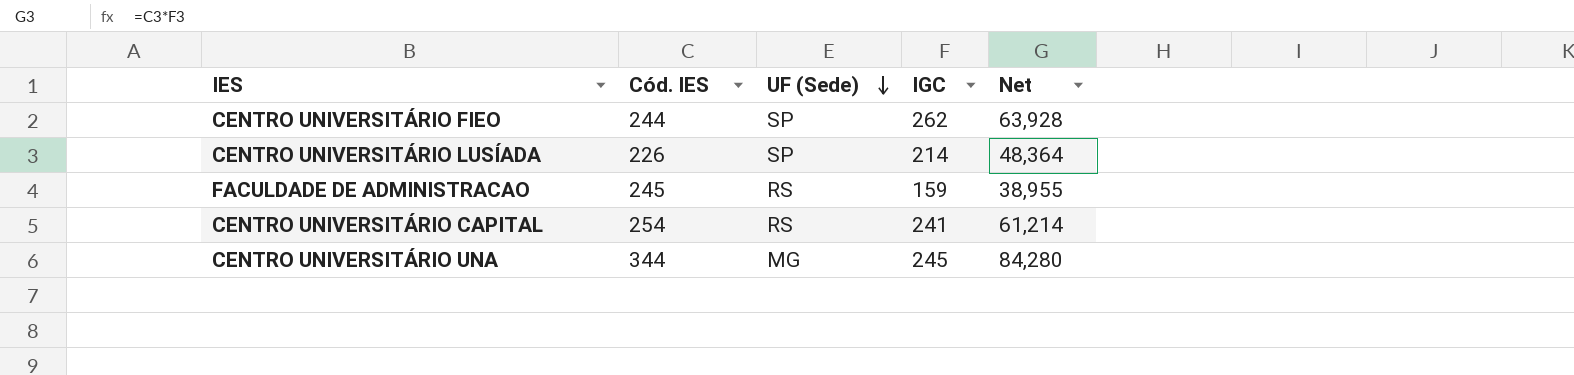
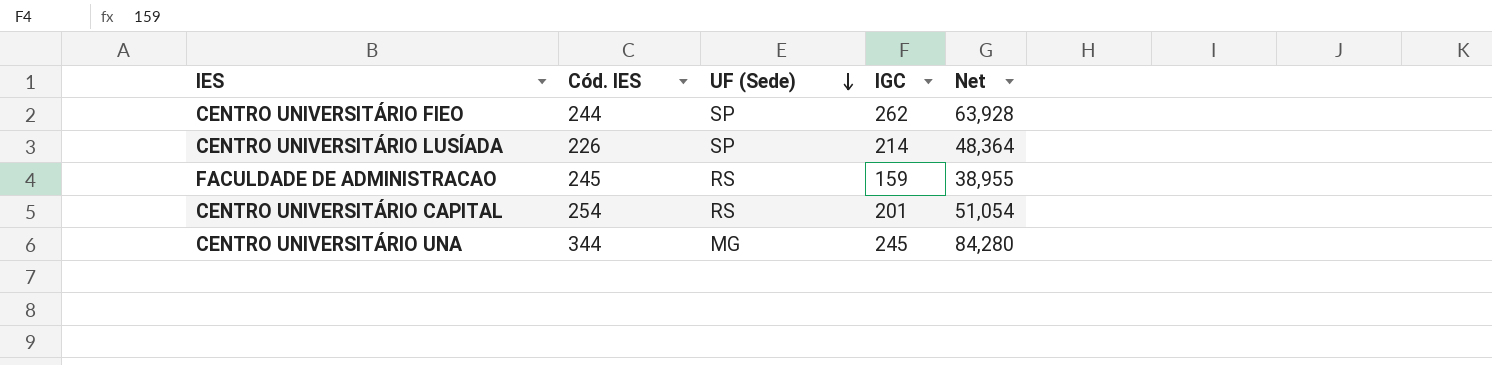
CENTRO UNIVERSITÁRIO CAPITAL | IGC: 241 -> 201
CENTRO UNIVERSITÁRIO CAPITAL | Net: 61,214 -> 51,054

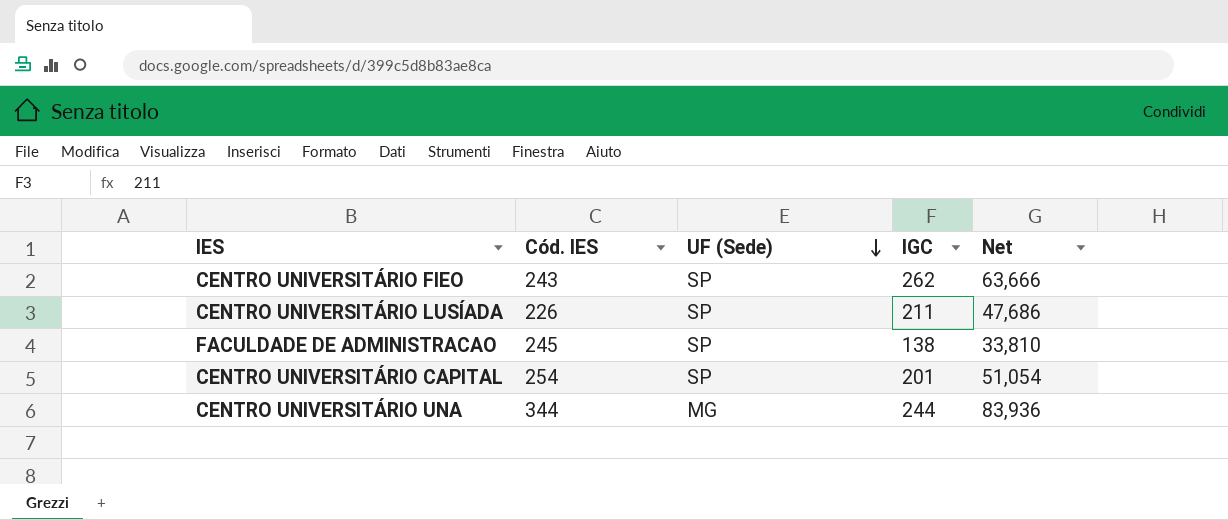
CENTRO UNIVERSITÁRIO FIEO | Cód. IES: 244 -> 243
CENTRO UNIVERSITÁRIO FIEO | Net: 63,928 -> 63,666
CENTRO UNIVERSITÁRIO LUSÍADA | IGC: 214 -> 211
CENTRO UNIVERSITÁRIO LUSÍADA | Net: 48,364 -> 47,686
FACULDADE DE ADMINISTRACAO | UF (Sede): RS -> SP
FACULDADE DE ADMINISTRACAO | IGC: 159 -> 138
FACULDADE DE ADMINISTRACAO | Net: 38,955 -> 33,810
CENTRO UNIVERSITÁRIO CAPITAL | UF (Sede): RS -> SP
CENTRO UNIVERSITÁRIO UNA | IGC: 245 -> 244
CENTRO UNIVERSITÁRIO UNA | Net: 84,280 -> 83,936

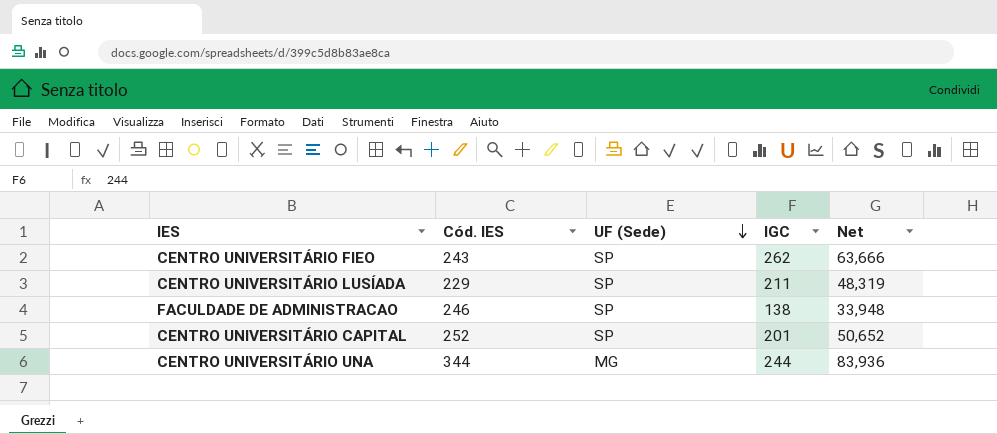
CENTRO UNIVERSITÁRIO LUSÍADA | Cód. IES: 226 -> 229
CENTRO UNIVERSITÁRIO LUSÍADA | Net: 47,686 -> 48,319
FACULDADE DE ADMINISTRACAO | Cód. IES: 245 -> 246
FACULDADE DE ADMINISTRACAO | Net: 33,810 -> 33,948
CENTRO UNIVERSITÁRIO CAPITAL | Cód. IES: 254 -> 252
CENTRO UNIVERSITÁRIO CAPITAL | Net: 51,054 -> 50,652

